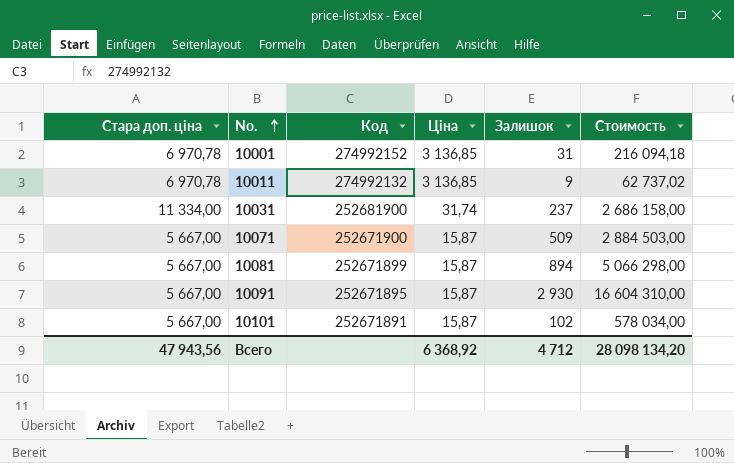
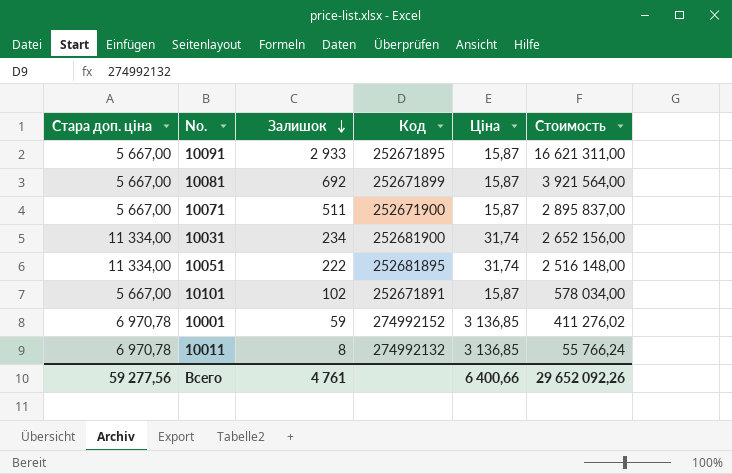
row order: No. ascending -> Залишок descending
column Залишок | position: 5 -> 3
10091 | Залишок: 2 930 -> 2 933
10091 | Стоимость: 16 604 310,00 -> 16 621 311,00
10081 | Залишок: 894 -> 692
10081 | Стоимость: 5 066 298,00 -> 3 921 564,00
10071 | Залишок: 509 -> 511
10071 | Стоимость: 2 884 503,00 -> 2 895 837,00
10031 | Залишок: 237 -> 234
10031 | Стоимость: 2 686 158,00 -> 2 652 156,00
row 10051: none -> 11 334,00 | 222 | 252681895 | 31,74 | 2 516 148,00
10001 | Залишок: 31 -> 59
10001 | Стоимость: 216 094,18 -> 411 276,02
10011 | Залишок: 9 -> 8
10011 | Стоимость: 62 737,02 -> 55 766,24
Всего | Стара доп. ціна: 47 943,56 -> 59 277,56
Всего | Залишок: 4 712 -> 4 761
Всего | Ціна: 6 368,92 -> 6 400,66
Всего | Стоимость: 28 098 134,20 -> 29 652 092,26

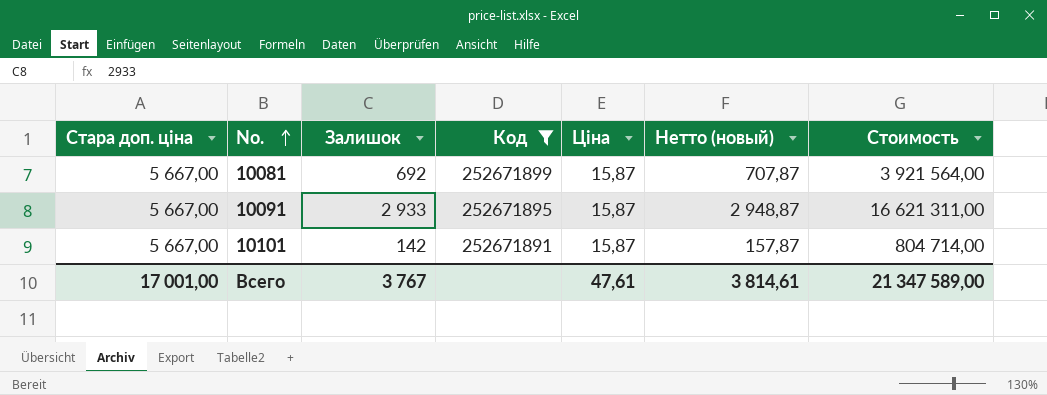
filter: none -> Код <= 252671899
row order: Залишок descending -> No. ascending
column Нетто (новый) | formula: none -> [Залишок] + [Ціна]
10101 | Залишок: 102 -> 142
10101 | Стоимость: 578 034,00 -> 804 714,00
Всего | Стара доп. ціна: 59 277,56 -> 17 001,00
Всего | Залишок: 4 761 -> 3 767
Всего | Ціна: 6 400,66 -> 47,61
Всего | Стоимость: 29 652 092,26 -> 21 347 589,00

